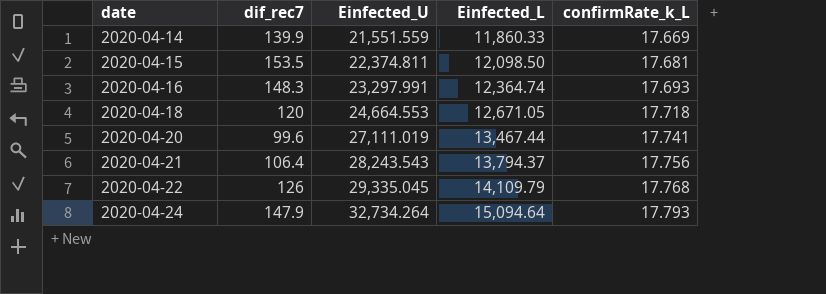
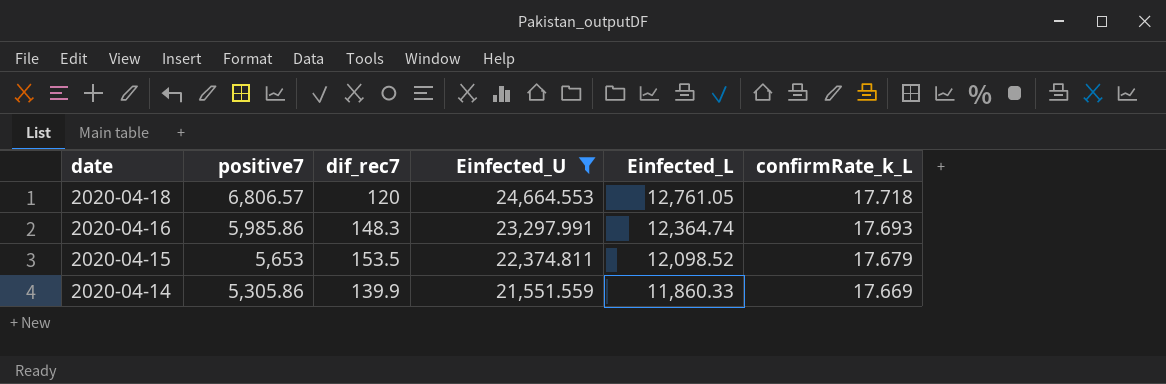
filter: none -> Einfected_U <= 24,664.553
row order: date ascending -> date descending
column positive7 | position: none -> 2
2020-04-18 | Einfected_L: 12,671.05 -> 12,761.05
2020-04-15 | Einfected_L: 12,098.50 -> 12,098.52
2020-04-15 | confirmRate_k_L: 17.681 -> 17.679

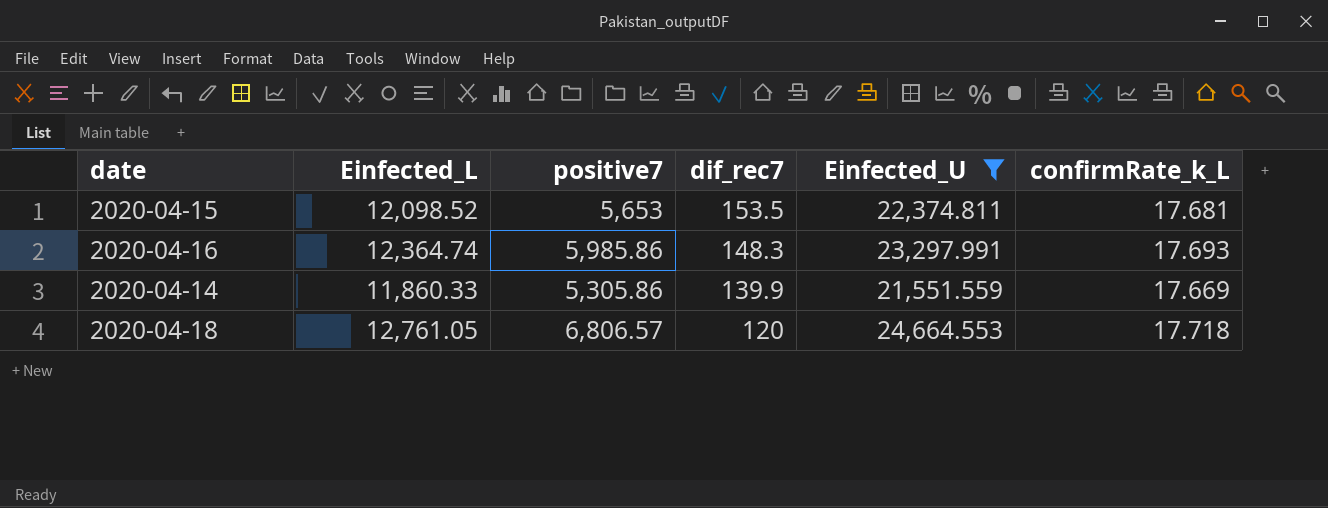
row order: date descending -> dif_rec7 descending
column Einfected_L | position: 5 -> 2
2020-04-15 | confirmRate_k_L: 17.679 -> 17.681

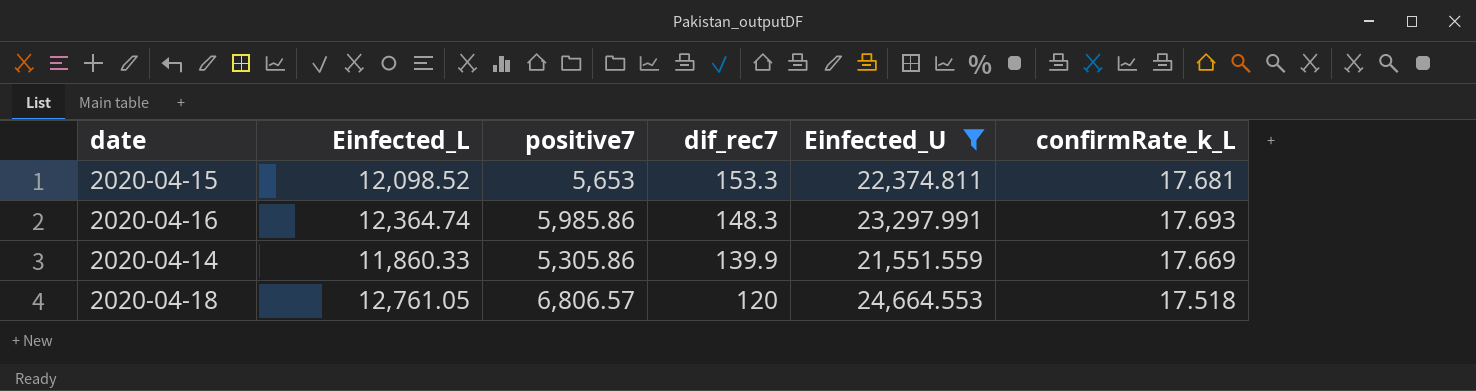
2020-04-15 | dif_rec7: 153.5 -> 153.3
2020-04-18 | confirmRate_k_L: 17.718 -> 17.518

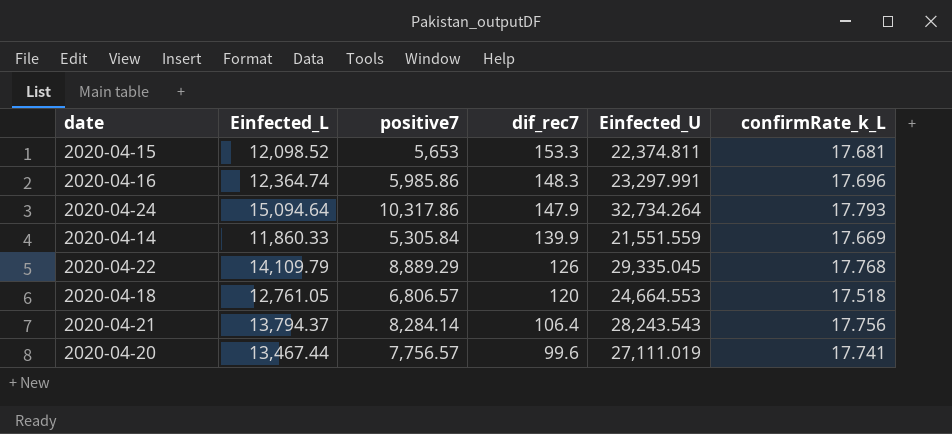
filter: Einfected_U <= 24,664.553 -> none
2020-04-16 | confirmRate_k_L: 17.693 -> 17.696
2020-04-14 | positive7: 5,305.86 -> 5,305.84

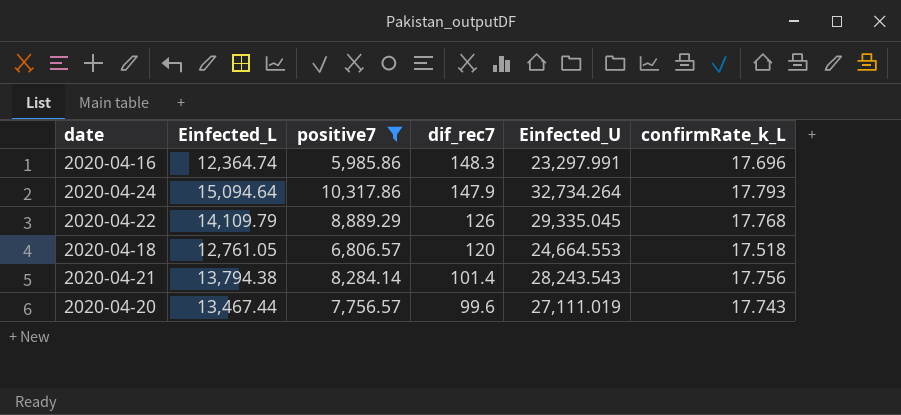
filter: none -> positive7 >= 5,985.86
2020-04-21 | Einfected_L: 13,794.37 -> 13,794.38
2020-04-21 | dif_rec7: 106.4 -> 101.4
2020-04-20 | confirmRate_k_L: 17.741 -> 17.743

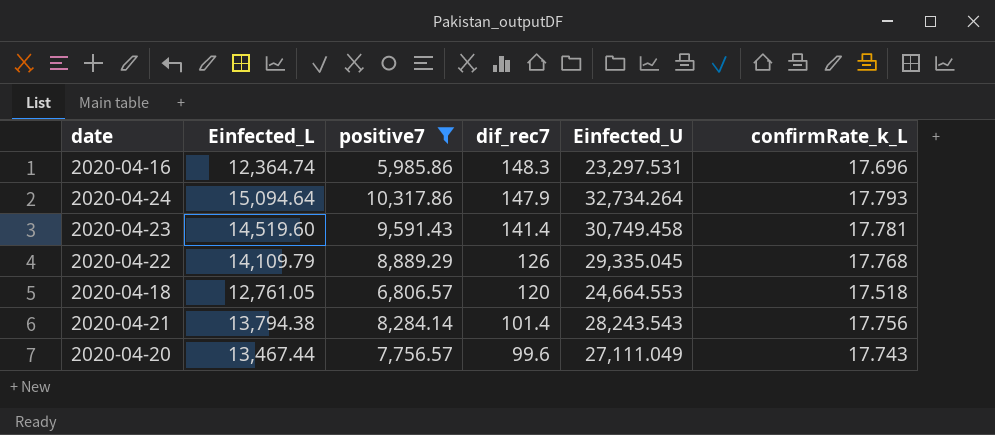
2020-04-16 | Einfected_U: 23,297.991 -> 23,297.531
row 2020-04-23: none -> 14,519.60 | 9,591.43 | 141.4 | 30,749.458 | 17.781
2020-04-20 | Einfected_U: 27,111.019 -> 27,111.049

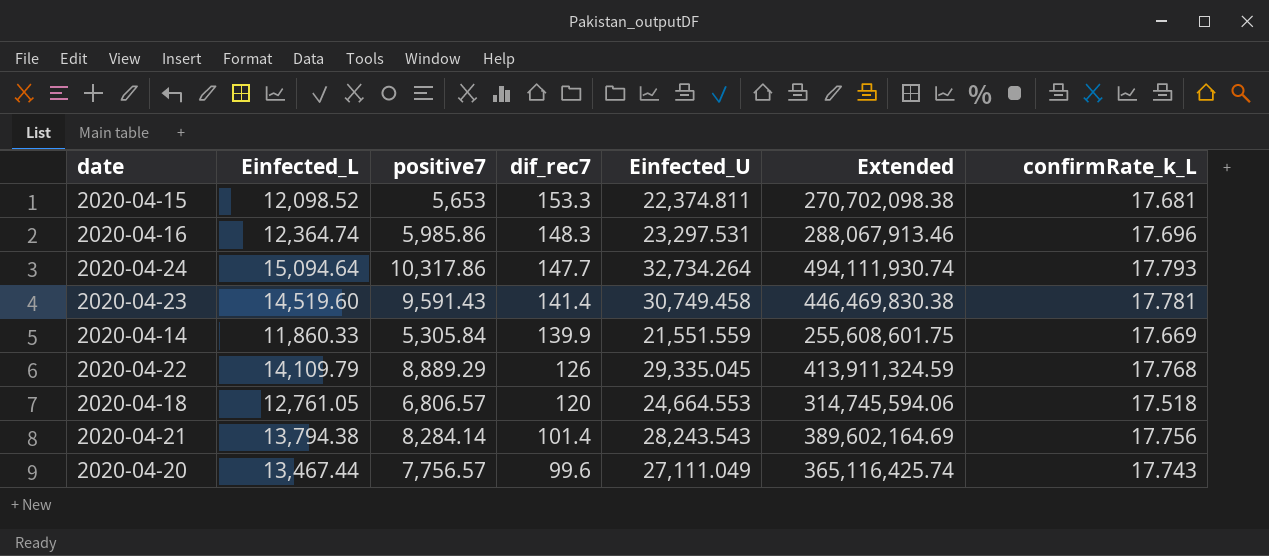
filter: positive7 >= 5,985.86 -> none
column Extended | formula: none -> [Einfected_L] * [Einfected_U]
2020-04-24 | dif_rec7: 147.9 -> 147.7

